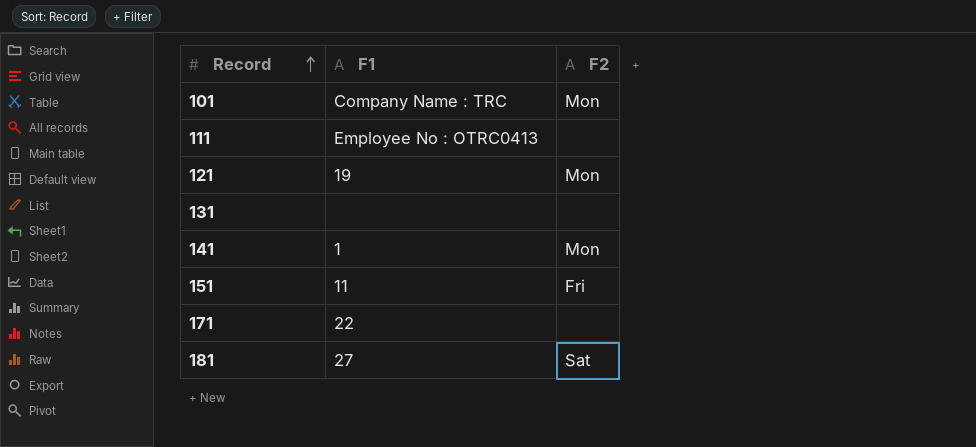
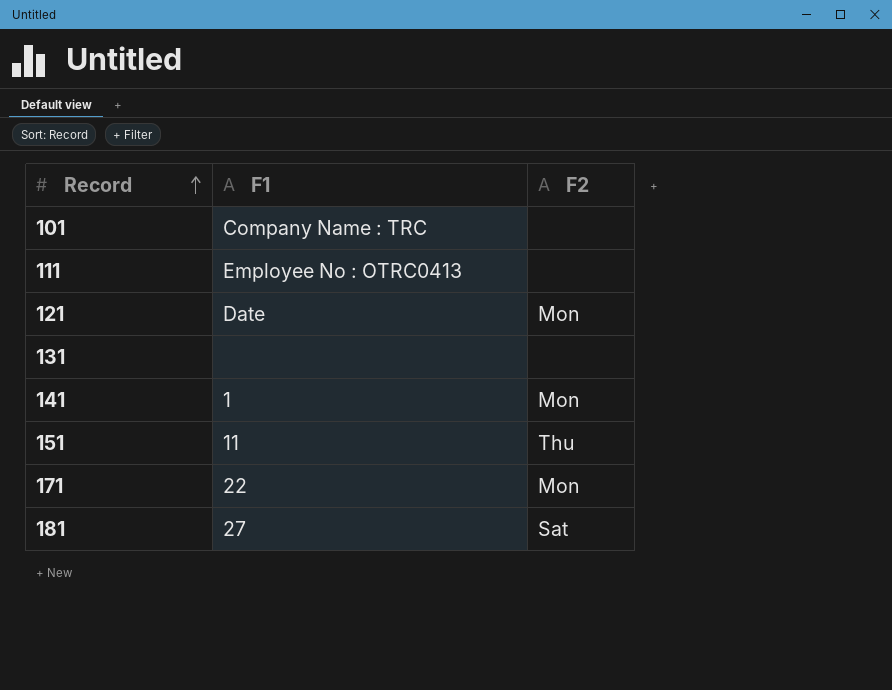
101 | F2: Mon -> none
121 | F1: 19 -> Date
151 | F2: Fri -> Thu
171 | F2: none -> Mon

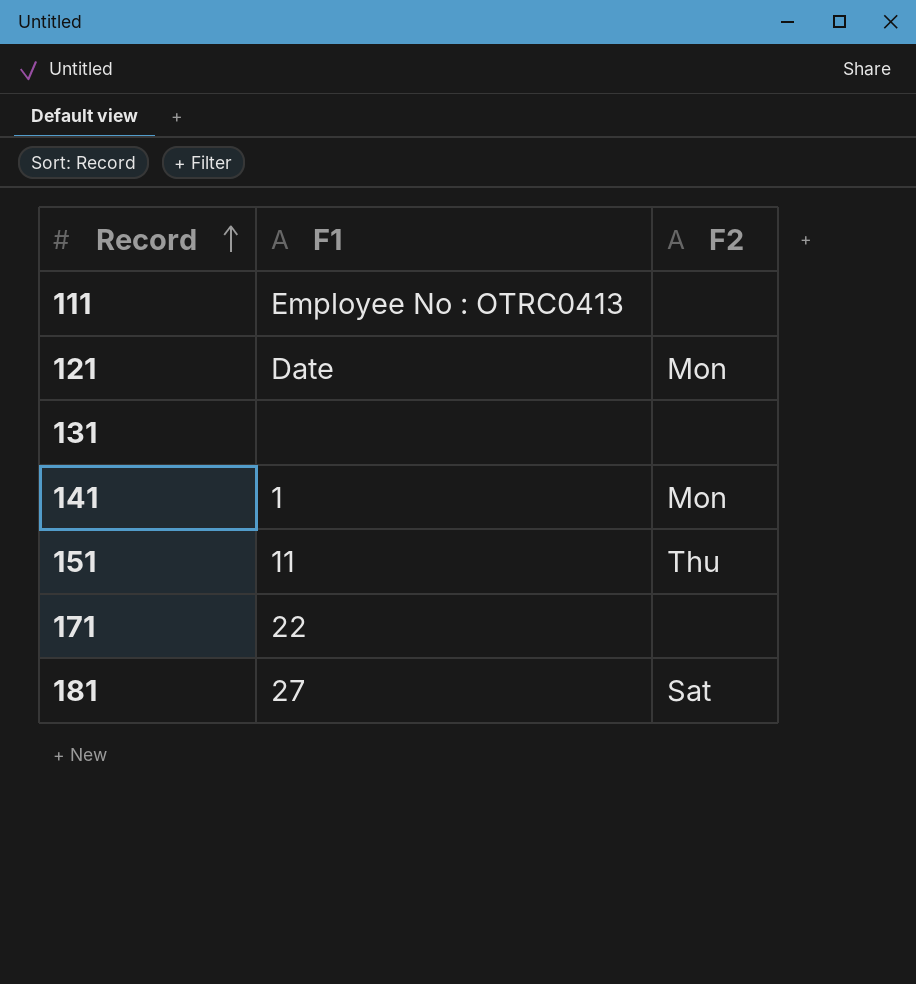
row 101: Company Name : TRC | none -> none
171 | F2: Mon -> none

